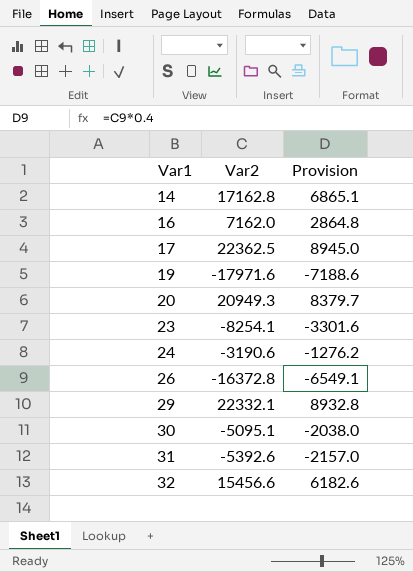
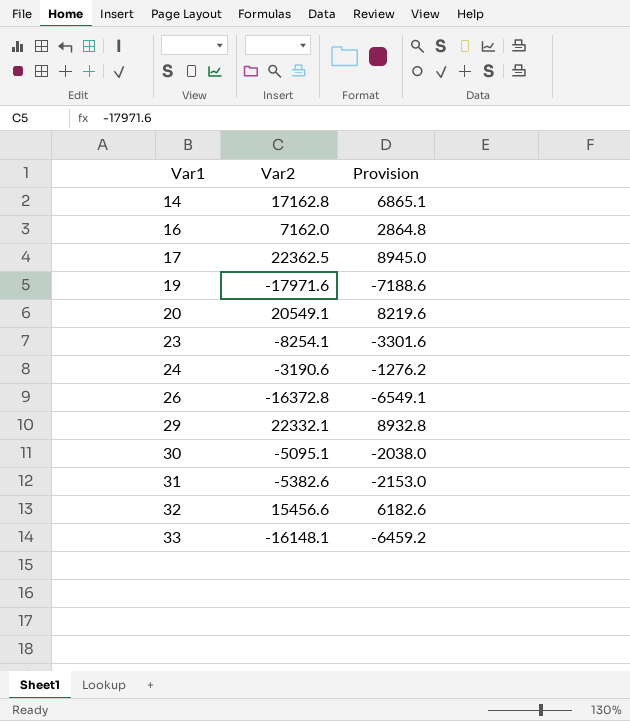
20 | Var2: 20949.3 -> 20549.1
20 | Provision: 8379.7 -> 8219.6
31 | Var2: -5392.6 -> -5382.6
31 | Provision: -2157.0 -> -2153.0
row 33: none -> -16148.1 | -6459.2

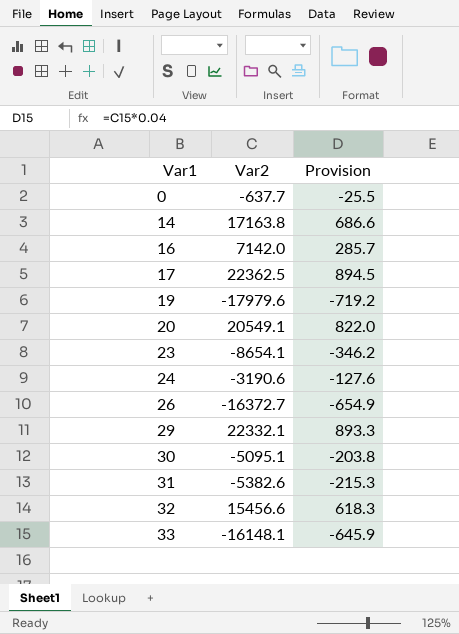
column Provision | formula: [Var2] * 0.4 -> [Var2] * 0.04
row 0: none -> -637.7 | -25.5
14 | Var2: 17162.8 -> 17163.8
16 | Var2: 7162.0 -> 7142.0
19 | Var2: -17971.6 -> -17979.6
23 | Var2: -8254.1 -> -8654.1
26 | Var2: -16372.8 -> -16372.7

